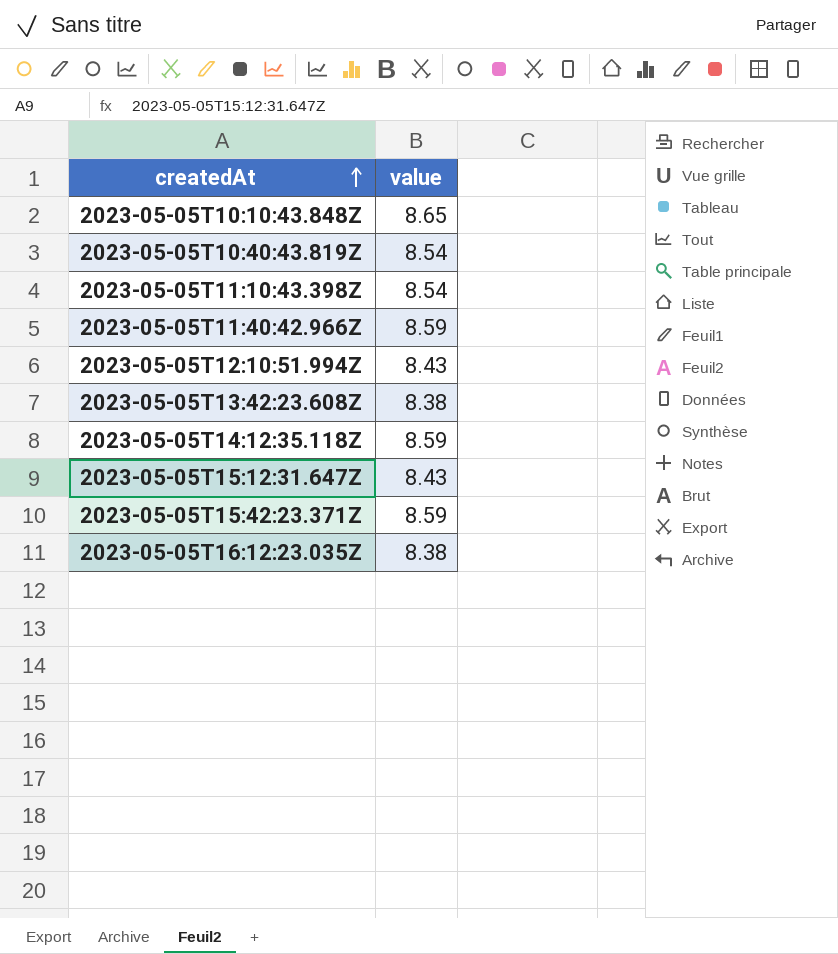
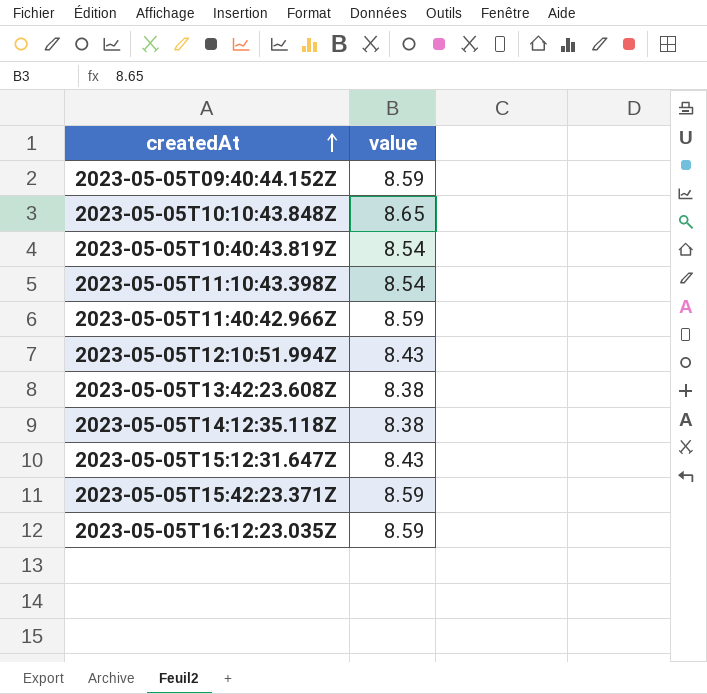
row 2023-05-05T09:40:44.152Z: none -> 8.59
2023-05-05T14:12:35.118Z | value: 8.59 -> 8.38
2023-05-05T16:12:23.035Z | value: 8.38 -> 8.59

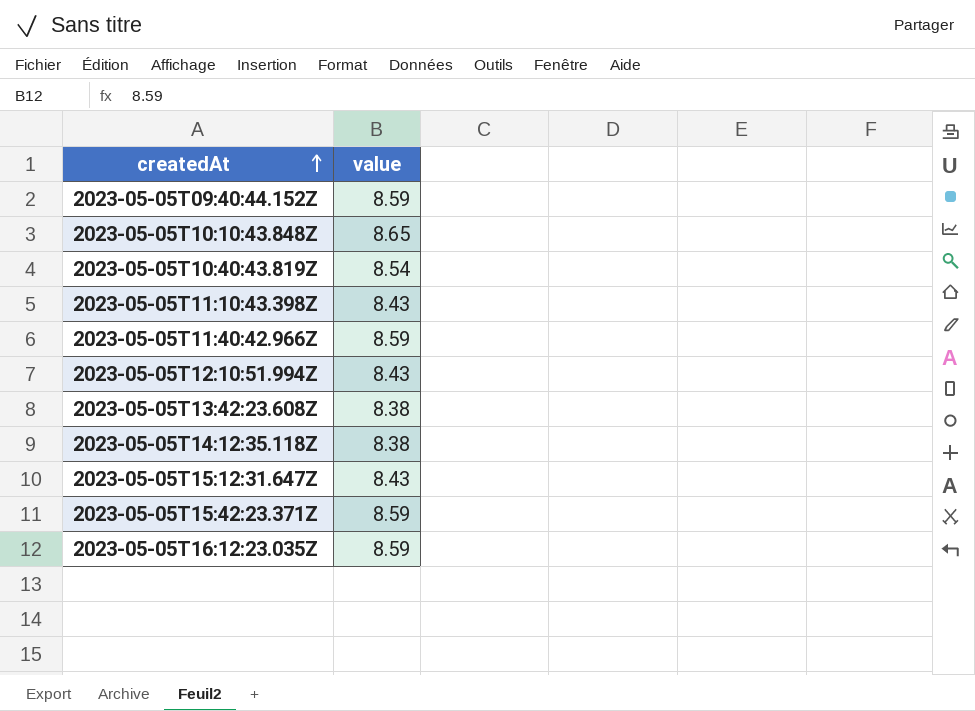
2023-05-05T11:10:43.398Z | value: 8.54 -> 8.43

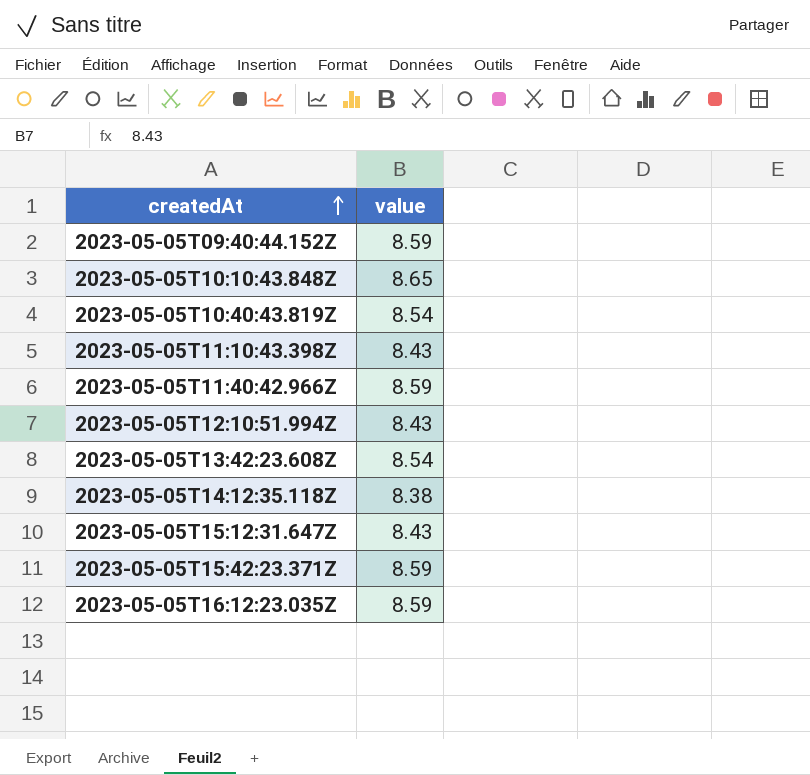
2023-05-05T13:42:23.608Z | value: 8.38 -> 8.54

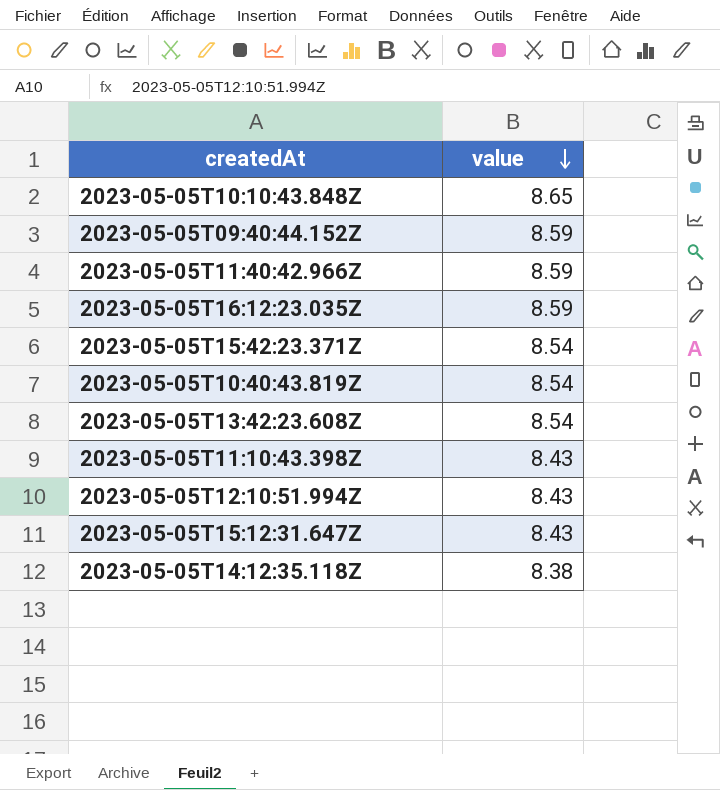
row order: createdAt ascending -> value descending
2023-05-05T15:42:23.371Z | value: 8.59 -> 8.54

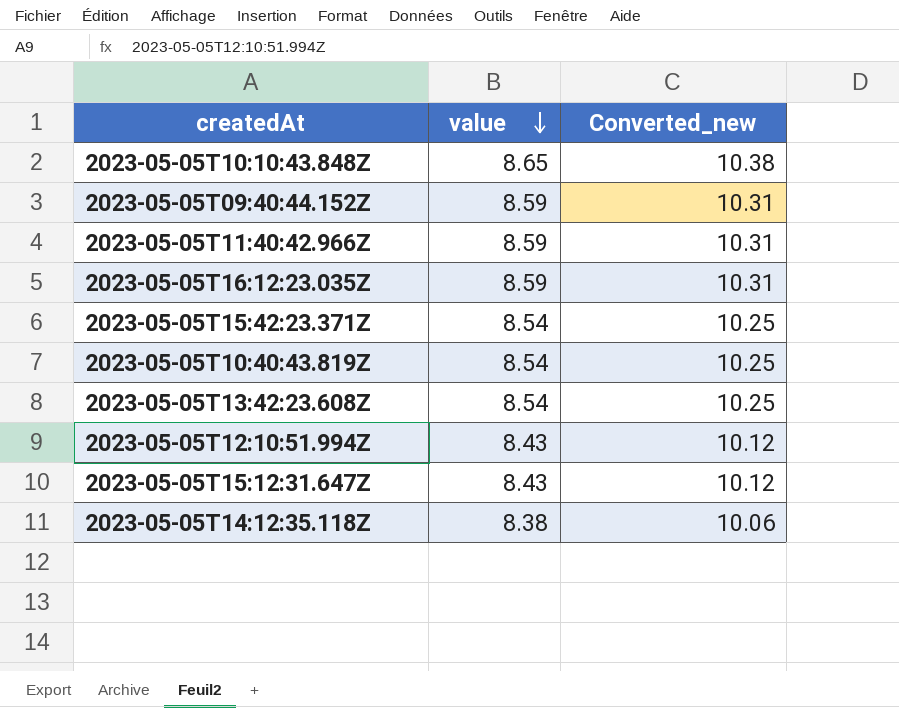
column Converted_new | formula: none -> [value] * 1.2
row 2023-05-05T11:10:43.398Z: 8.43 -> none

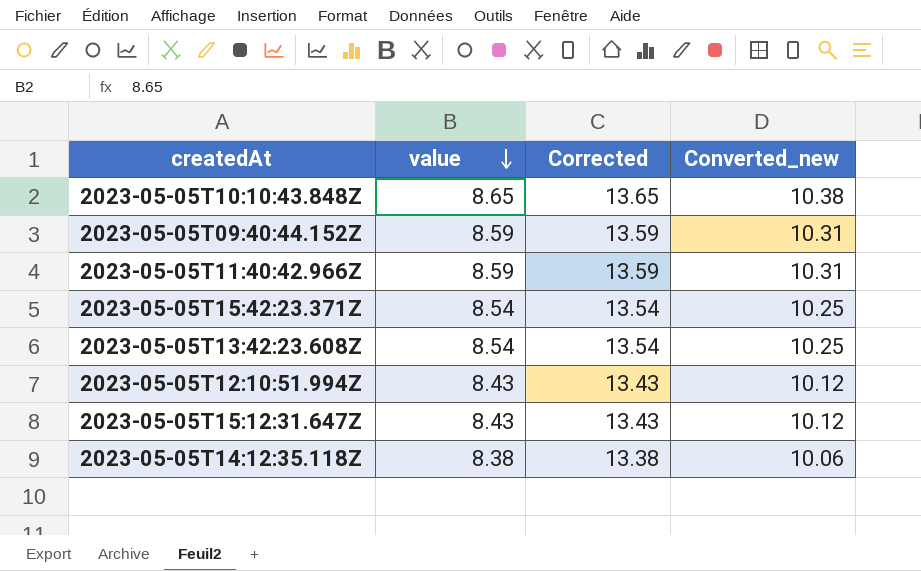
column Corrected | formula: none -> [value] + 5
row 2023-05-05T16:12:23.035Z: 8.59 | 10.31 -> none
row 2023-05-05T10:40:43.819Z: 8.54 | 10.25 -> none

